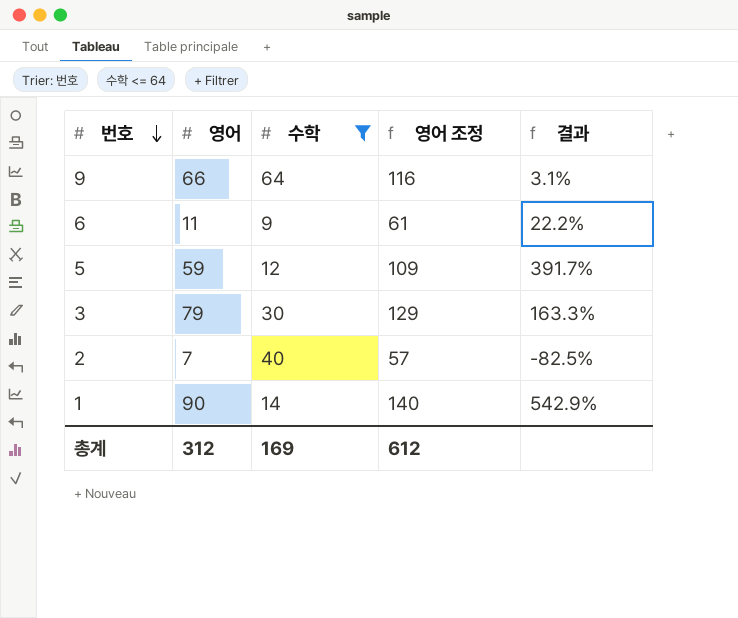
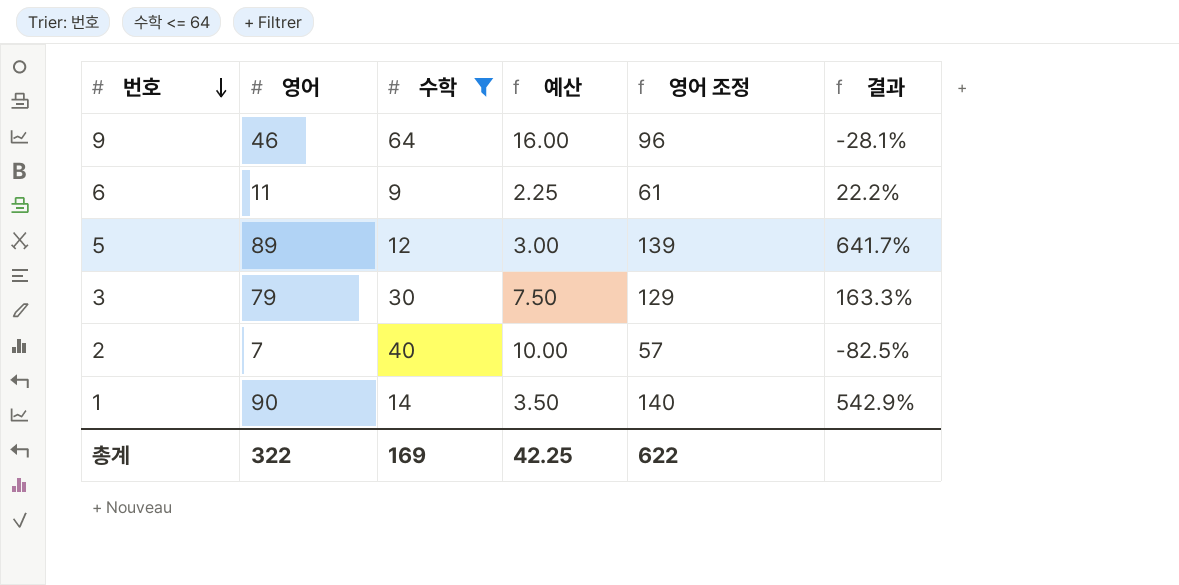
column 예산 | formula: none -> [수학] * 0.25
9 | 영어: 66 -> 46
9 | 영어 조정: 116 -> 96
9 | 결과: 3.1% -> -28.1%
5 | 영어: 59 -> 89
5 | 영어 조정: 109 -> 139
5 | 결과: 391.7% -> 641.7%
총계 | 영어: 312 -> 322
총계 | 영어 조정: 612 -> 622

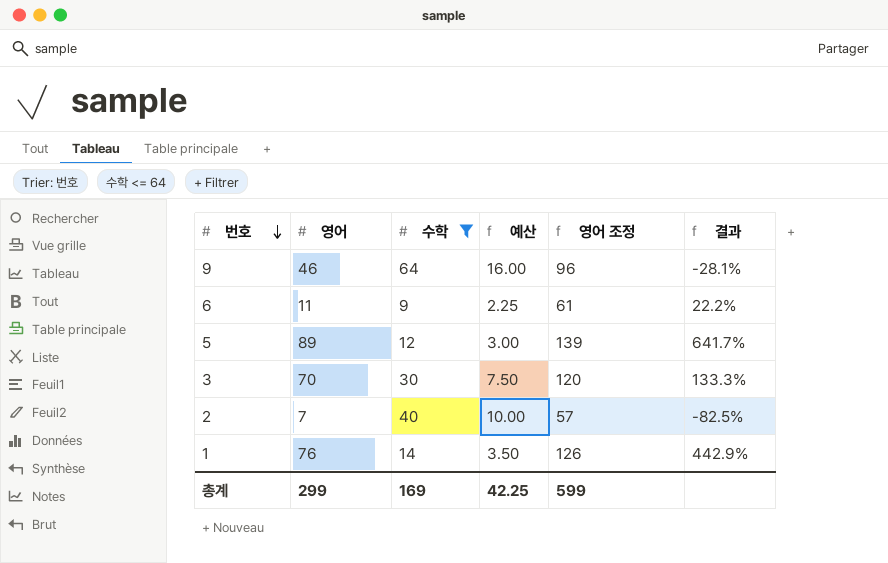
3 | 영어: 79 -> 70
3 | 영어 조정: 129 -> 120
3 | 결과: 163.3% -> 133.3%
1 | 영어: 90 -> 76
1 | 영어 조정: 140 -> 126
1 | 결과: 542.9% -> 442.9%
총계 | 영어: 322 -> 299
총계 | 영어 조정: 622 -> 599

